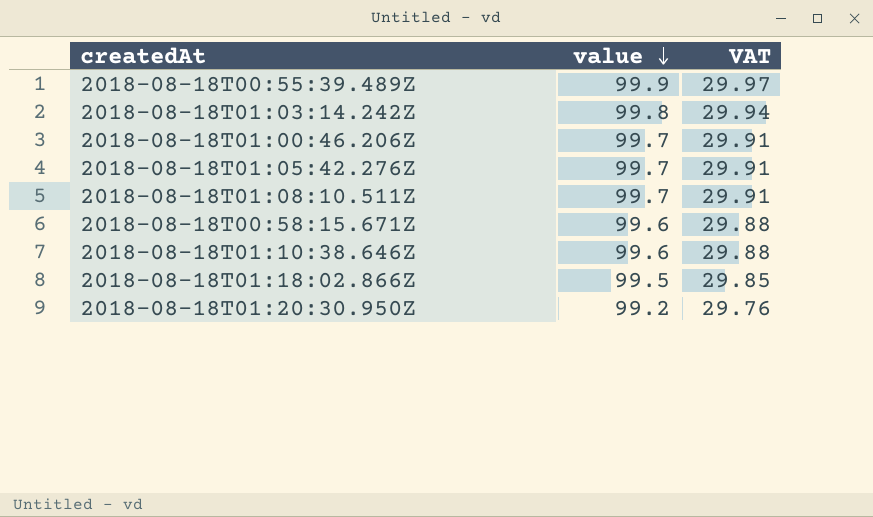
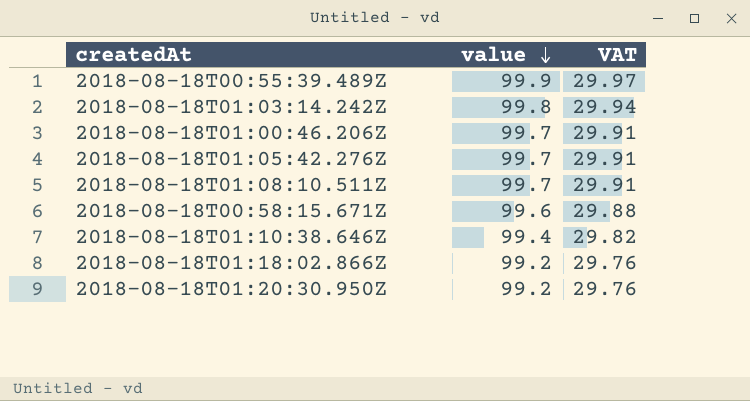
2018-08-18T01:10:38.646Z | value: 99.6 -> 99.4
2018-08-18T01:10:38.646Z | VAT: 29.88 -> 29.82
2018-08-18T01:18:02.866Z | value: 99.5 -> 99.2
2018-08-18T01:18:02.866Z | VAT: 29.85 -> 29.76

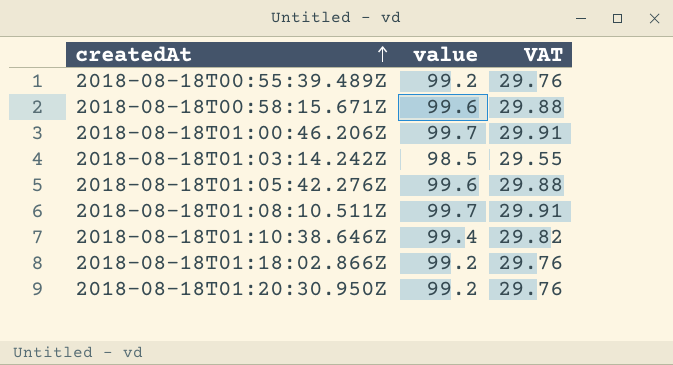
row order: value descending -> createdAt ascending
2018-08-18T00:55:39.489Z | value: 99.9 -> 99.2
2018-08-18T00:55:39.489Z | VAT: 29.97 -> 29.76
2018-08-18T01:03:14.242Z | value: 99.8 -> 98.5
2018-08-18T01:03:14.242Z | VAT: 29.94 -> 29.55
2018-08-18T01:05:42.276Z | value: 99.7 -> 99.6
2018-08-18T01:05:42.276Z | VAT: 29.91 -> 29.88

